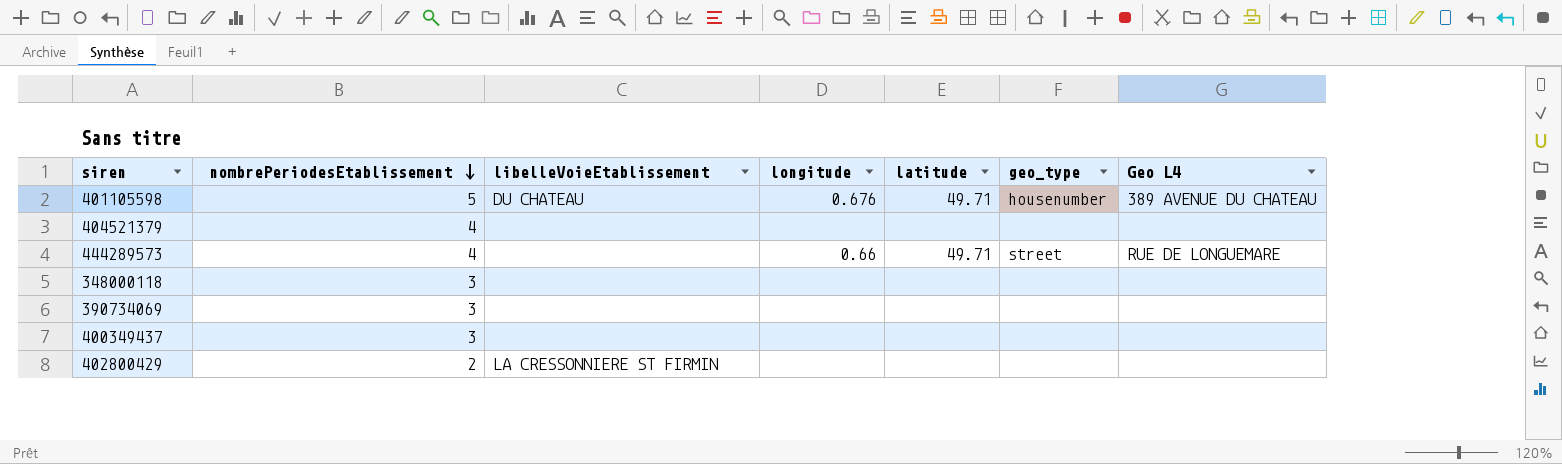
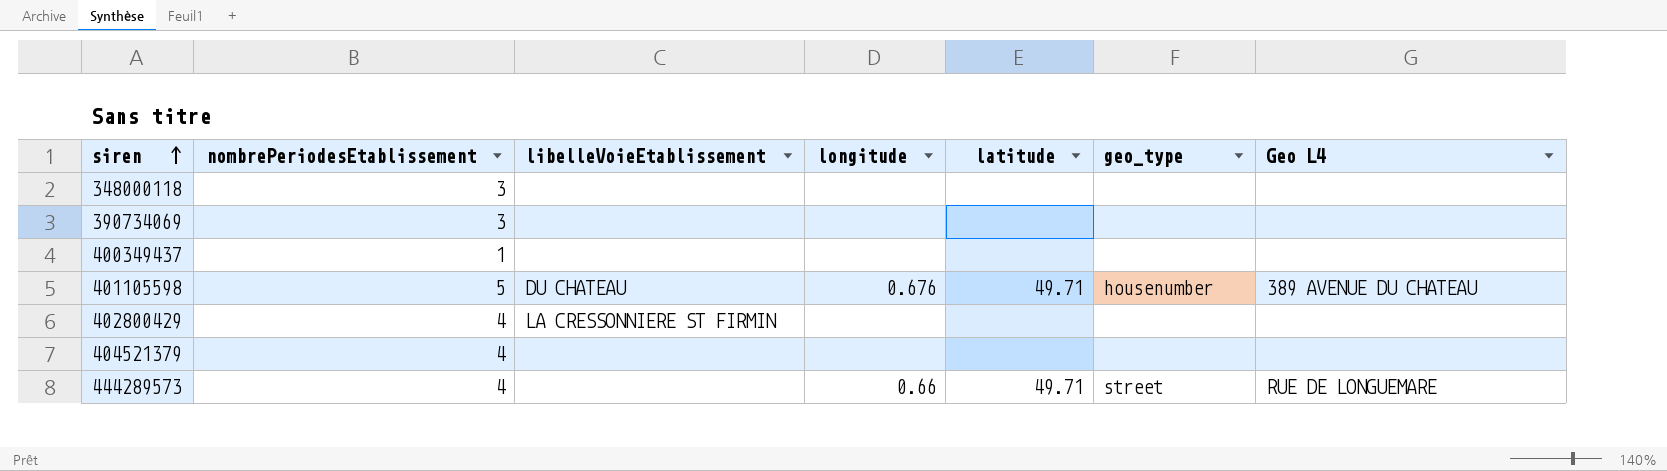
row order: nombrePeriodesEtablissement descending -> siren ascending
400349437 | nombrePeriodesEtablissement: 3 -> 1
402800429 | nombrePeriodesEtablissement: 2 -> 4

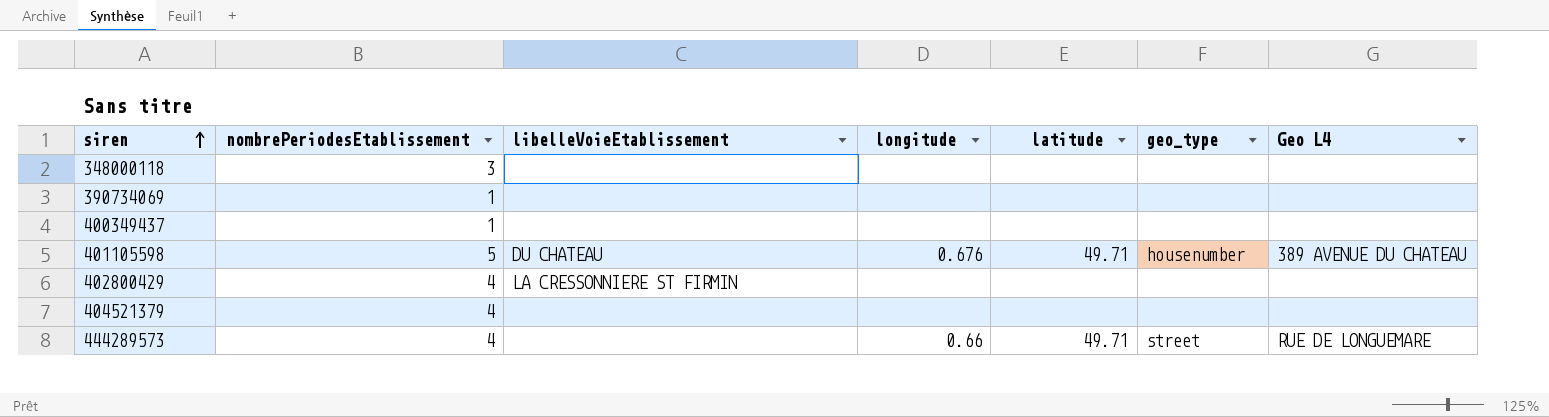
390734069 | nombrePeriodesEtablissement: 3 -> 1

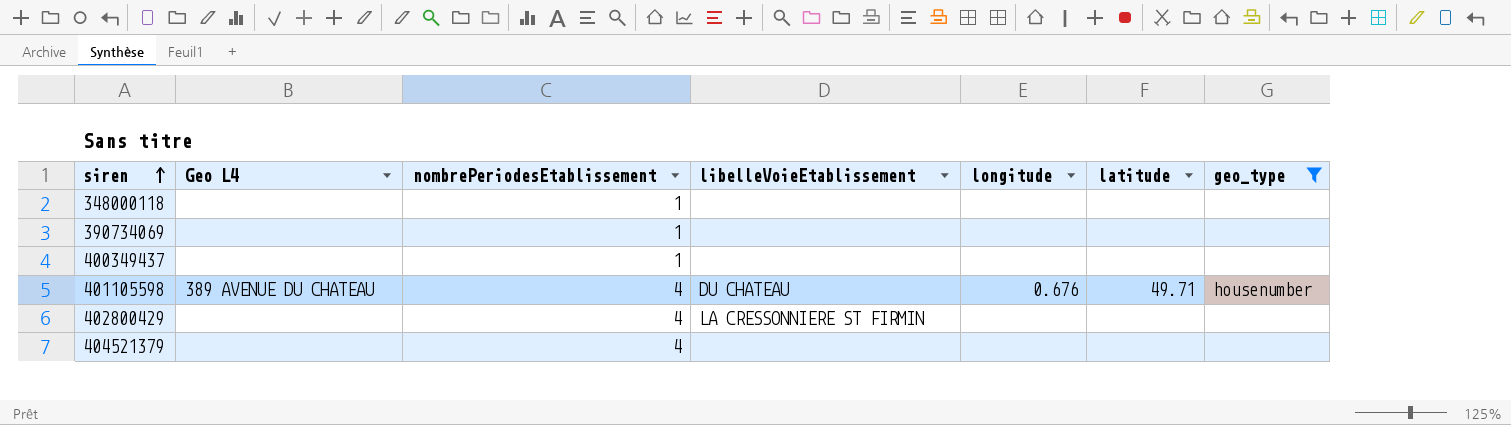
filter: none -> geo_type != street
column Geo L4 | position: 7 -> 2
348000118 | nombrePeriodesEtablissement: 3 -> 1
401105598 | nombrePeriodesEtablissement: 5 -> 4

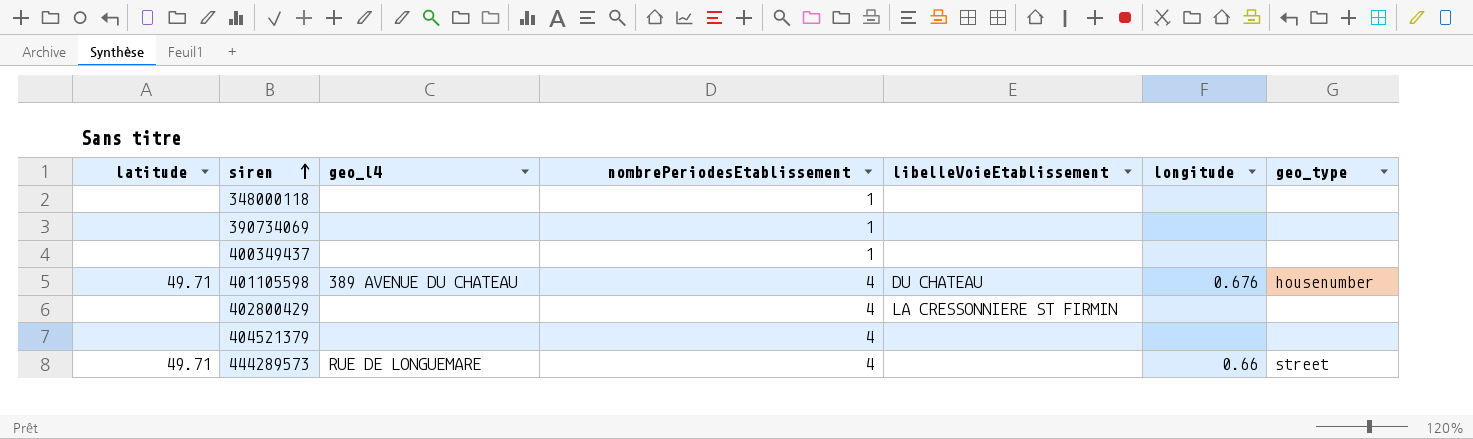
filter: geo_type != street -> none
column latitude | position: 6 -> 1
column name: Geo L4 -> geo_l4

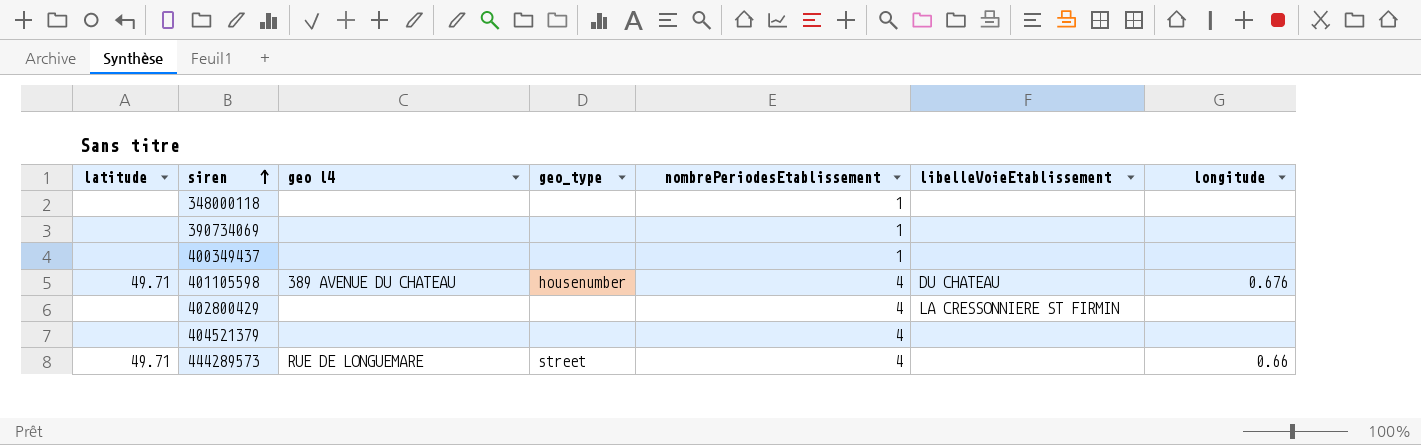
column name: geo_l4 -> geo l4
column geo_type | position: 7 -> 4

